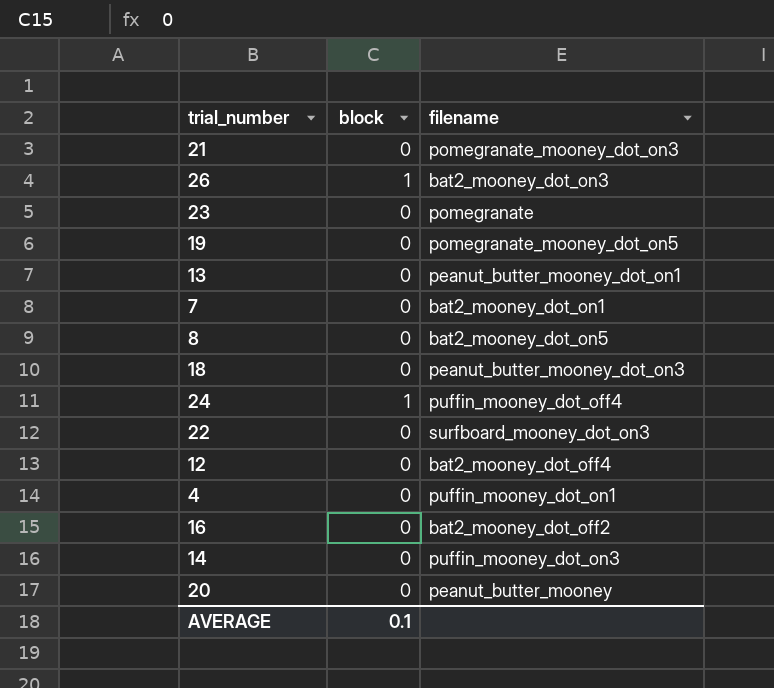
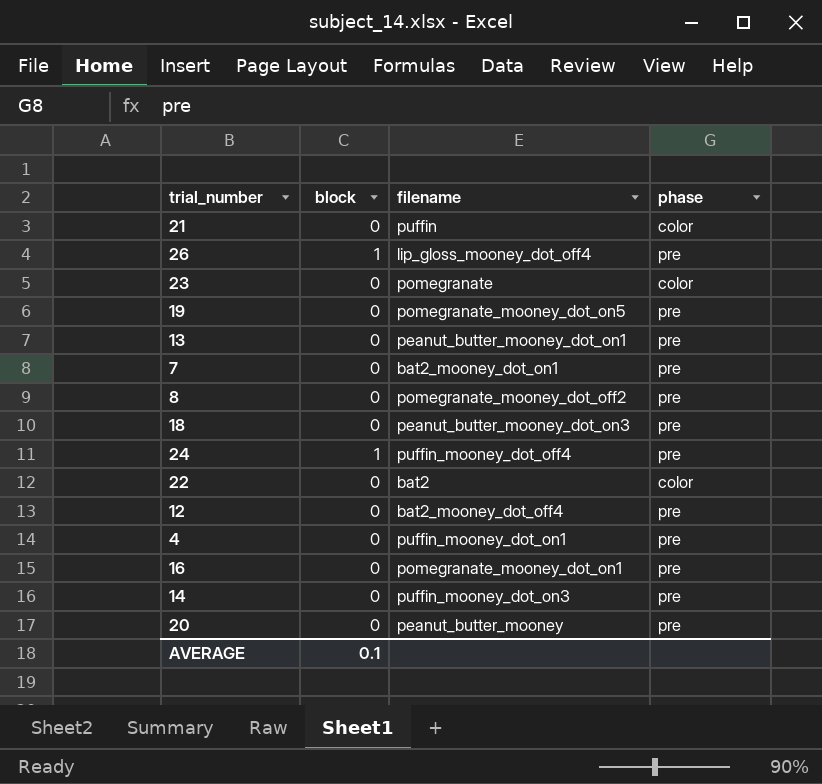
column phase | position: none -> 4
21 | filename: pomegranate_mooney_dot_on3 -> puffin
26 | filename: bat2_mooney_dot_on3 -> lip_gloss_mooney_dot_off4
8 | filename: bat2_mooney_dot_on5 -> pomegranate_mooney_dot_off2
22 | filename: surfboard_mooney_dot_on3 -> bat2
16 | filename: bat2_mooney_dot_off2 -> pomegranate_mooney_dot_on1

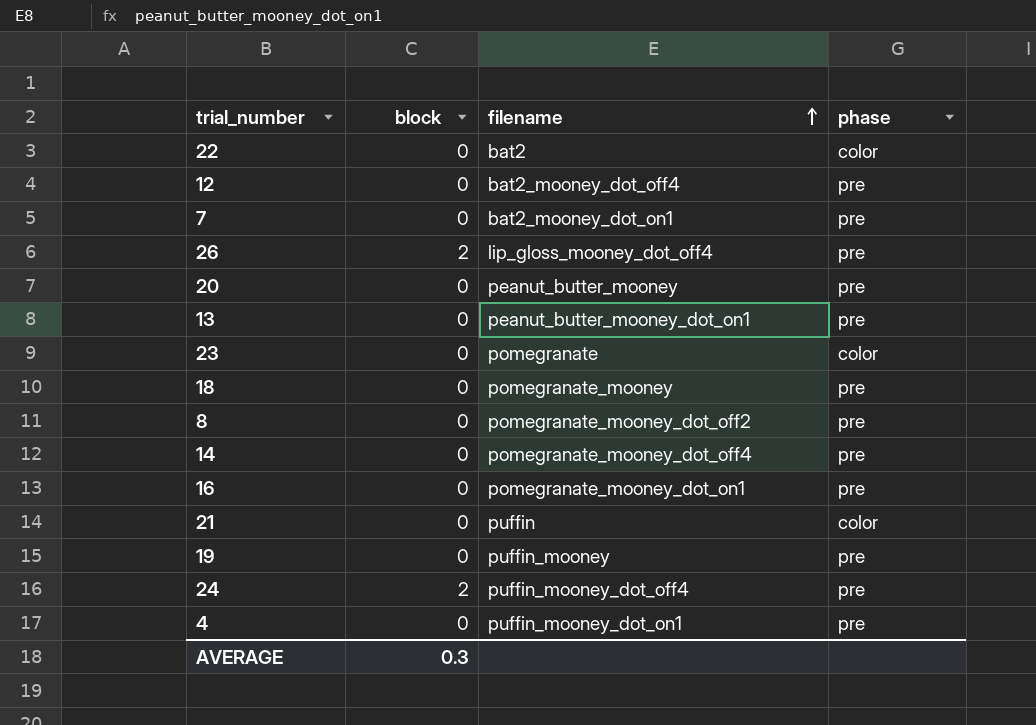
row order: none -> filename ascending
26 | block: 1 -> 2
18 | filename: peanut_butter_mooney_dot_on3 -> pomegranate_mooney
14 | filename: puffin_mooney_dot_on3 -> pomegranate_mooney_dot_off4
19 | filename: pomegranate_mooney_dot_on5 -> puffin_mooney
24 | block: 1 -> 2
AVERAGE | block: 0.1 -> 0.3

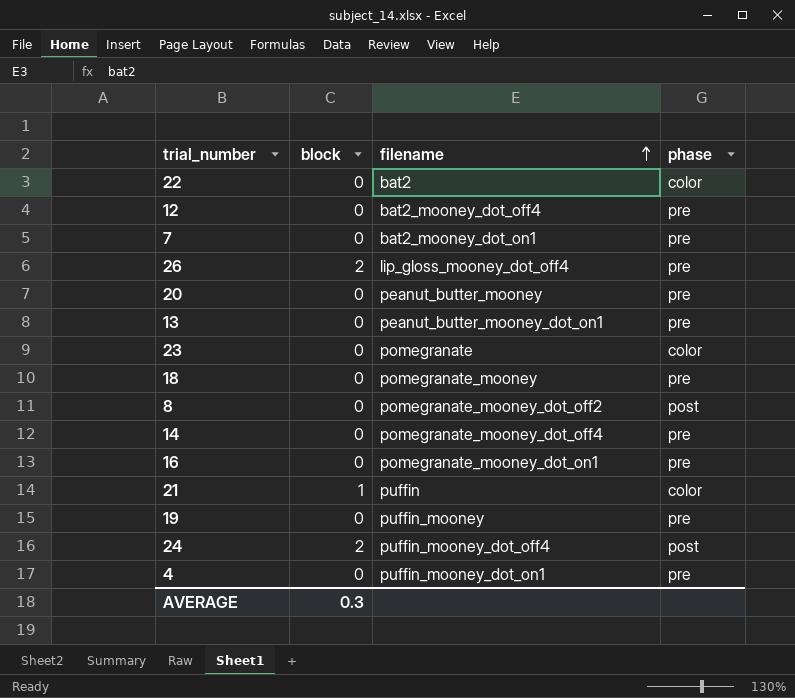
8 | phase: pre -> post
21 | block: 0 -> 1
24 | phase: pre -> post

